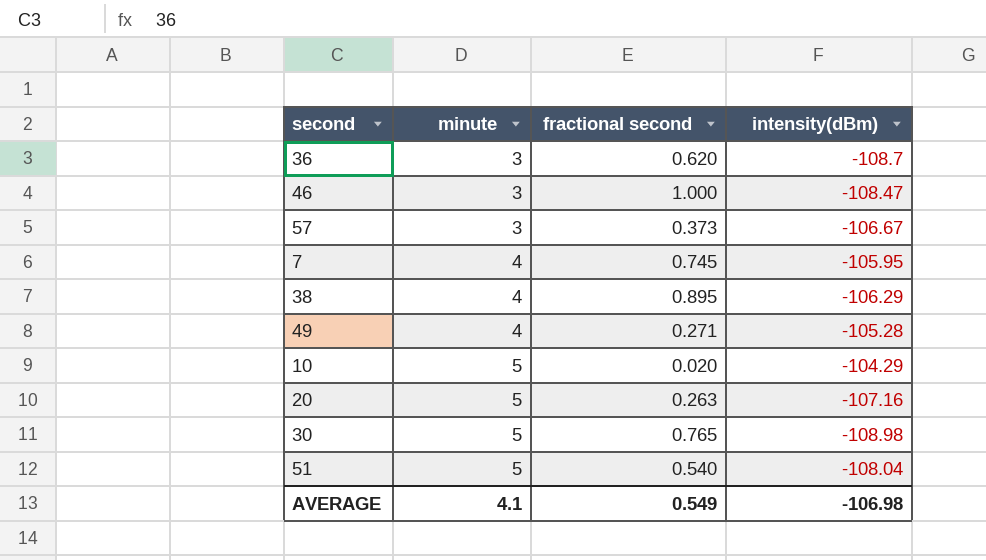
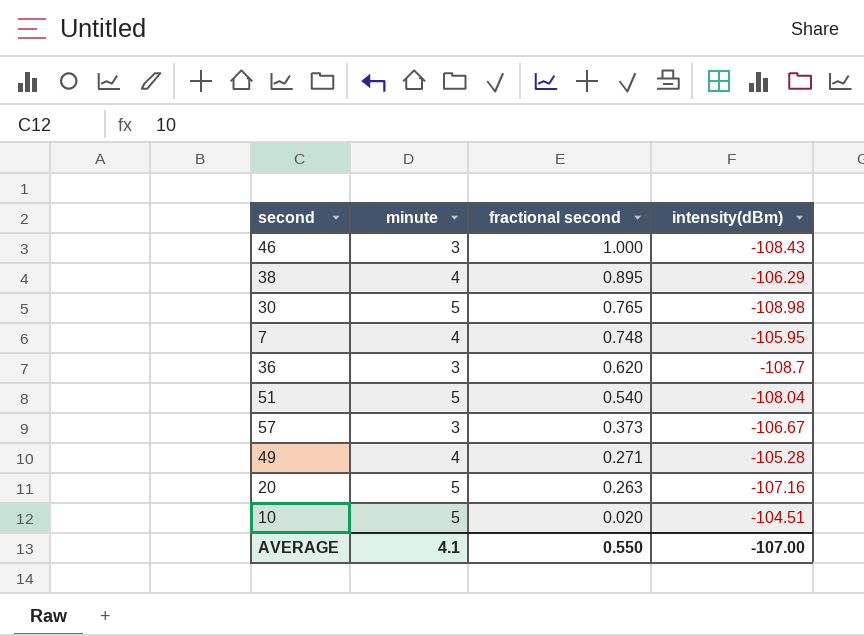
row order: minute ascending -> fractional second descending
46 | intensity(dBm): -108.47 -> -108.43
7 | fractional second: 0.745 -> 0.748
10 | intensity(dBm): -104.29 -> -104.51
AVERAGE | fractional second: 0.549 -> 0.550
AVERAGE | intensity(dBm): -106.98 -> -107.00

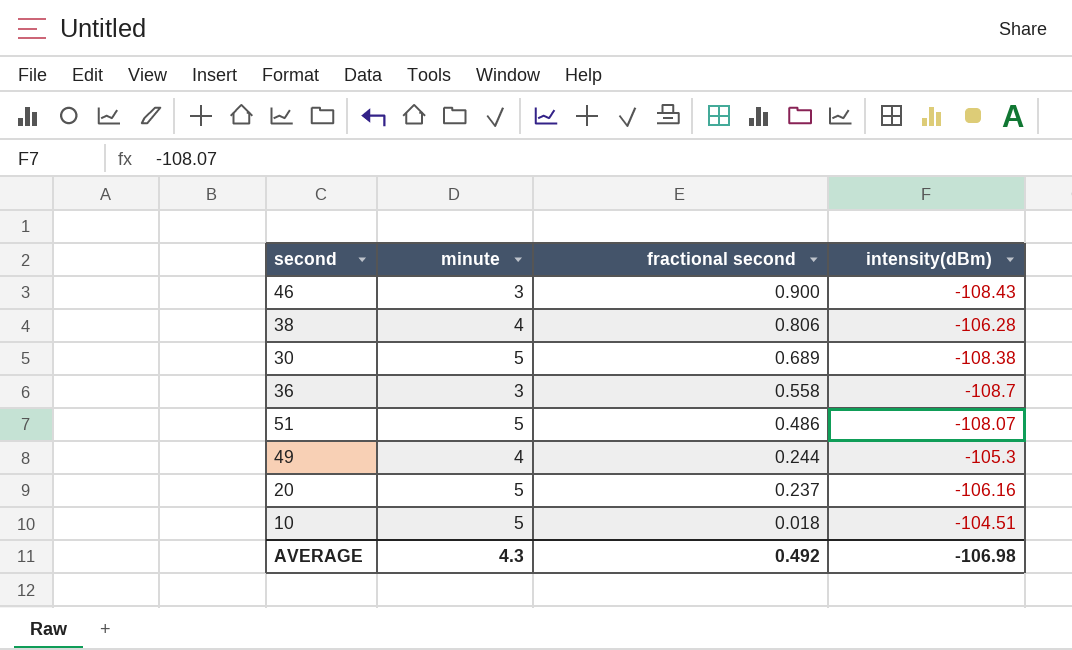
row 7: 4 | 0.748 | -105.95 -> none
row 57: 3 | 0.373 | -106.67 -> none
46 | fractional second: 1.000 -> 0.900
38 | fractional second: 0.895 -> 0.806
38 | intensity(dBm): -106.29 -> -106.28
30 | fractional second: 0.765 -> 0.689
30 | intensity(dBm): -108.98 -> -108.38
36 | fractional second: 0.620 -> 0.558
51 | fractional second: 0.540 -> 0.486
51 | intensity(dBm): -108.04 -> -108.07
49 | fractional second: 0.271 -> 0.244
49 | intensity(dBm): -105.28 -> -105.3
20 | fractional second: 0.263 -> 0.237
20 | intensity(dBm): -107.16 -> -106.16
10 | fractional second: 0.020 -> 0.018
AVERAGE | minute: 4.1 -> 4.3
AVERAGE | fractional second: 0.550 -> 0.492
AVERAGE | intensity(dBm): -107.00 -> -106.98

